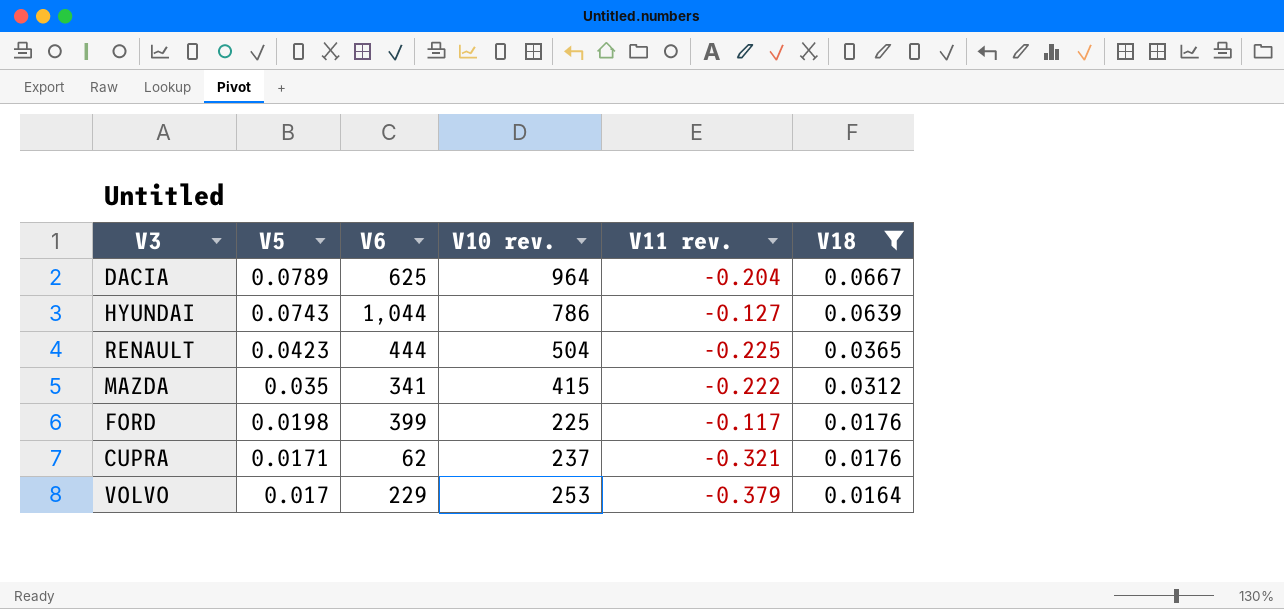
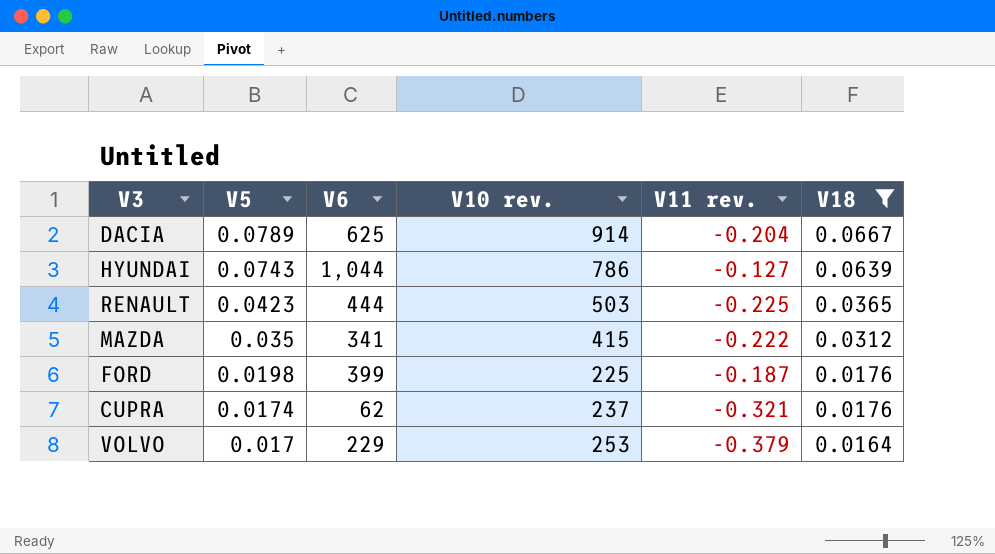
DACIA | V10 rev.: 964 -> 914
RENAULT | V10 rev.: 504 -> 503
FORD | V11 rev.: -0.117 -> -0.187
CUPRA | V5: 0.0171 -> 0.0174

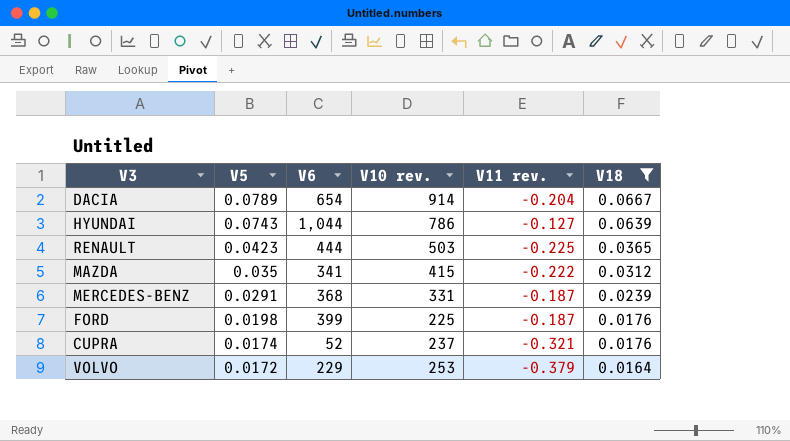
DACIA | V6: 625 -> 654
row MERCEDES-BENZ: none -> 0.0291 | 368 | 331 | -0.187 | 0.0239
CUPRA | V6: 62 -> 52
VOLVO | V5: 0.017 -> 0.0172

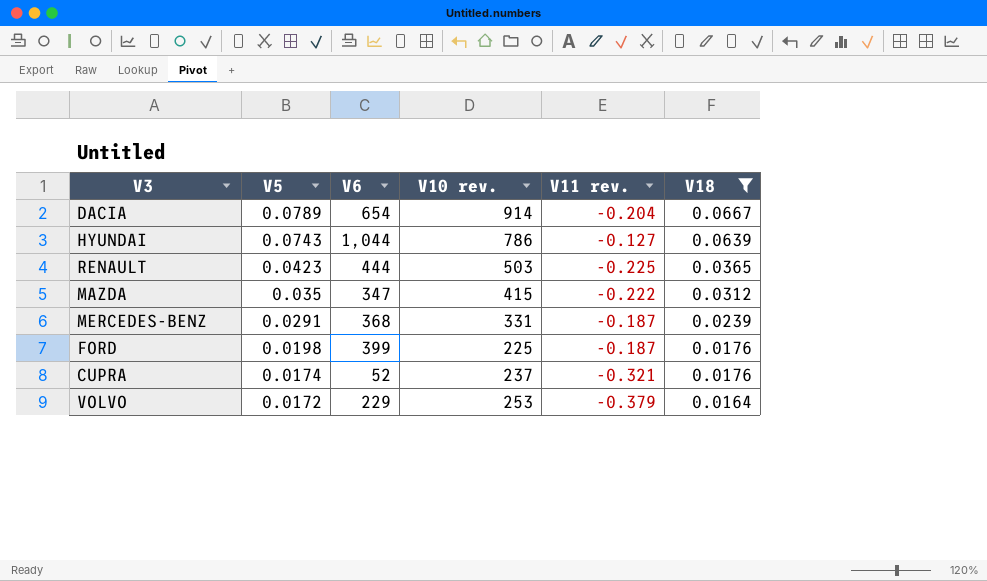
MAZDA | V6: 341 -> 347

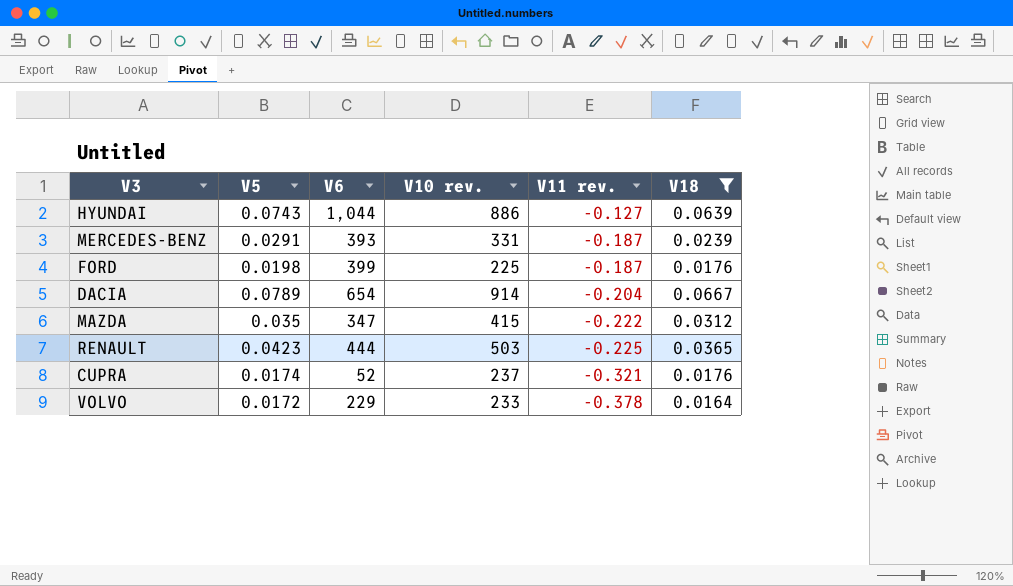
row order: V5 descending -> V11 rev. descending
HYUNDAI | V10 rev.: 786 -> 886
MERCEDES-BENZ | V6: 368 -> 393
VOLVO | V10 rev.: 253 -> 233
VOLVO | V11 rev.: -0.379 -> -0.378

